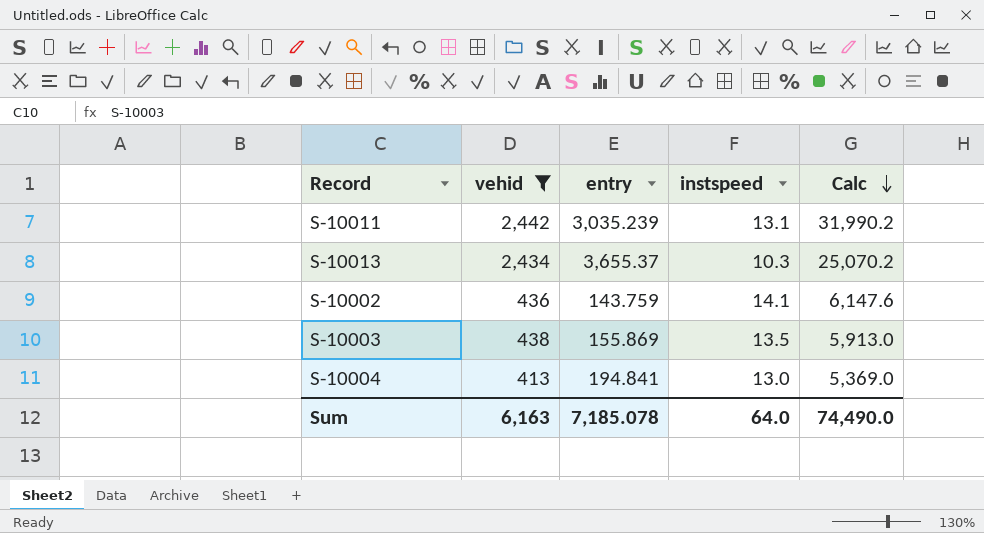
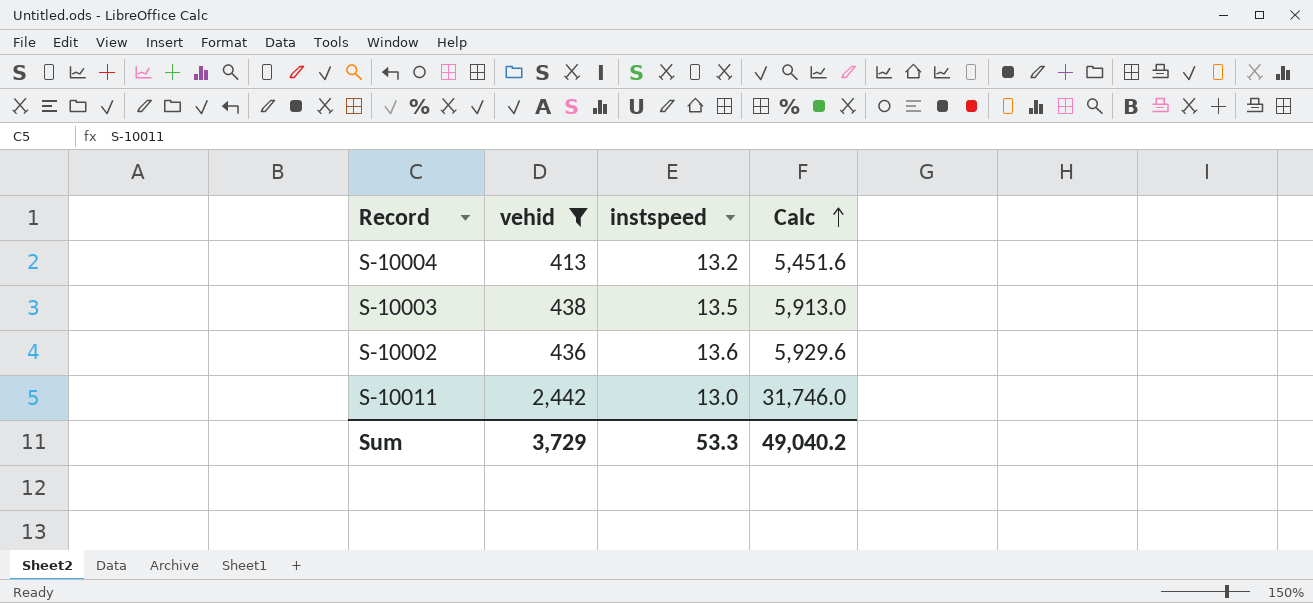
row order: Calc descending -> Calc ascending
column entry | position: 3 -> none
row S-10013: 2,434 | 3,655.37 | 10.3 | 25,070.2 -> none
S-10004 | instspeed: 13.0 -> 13.2
S-10004 | Calc: 5,369.0 -> 5,451.6
S-10002 | instspeed: 14.1 -> 13.6
S-10002 | Calc: 6,147.6 -> 5,929.6
S-10011 | instspeed: 13.1 -> 13.0
S-10011 | Calc: 31,990.2 -> 31,746.0
Sum | vehid: 6,163 -> 3,729
Sum | instspeed: 64.0 -> 53.3
Sum | Calc: 74,490.0 -> 49,040.2

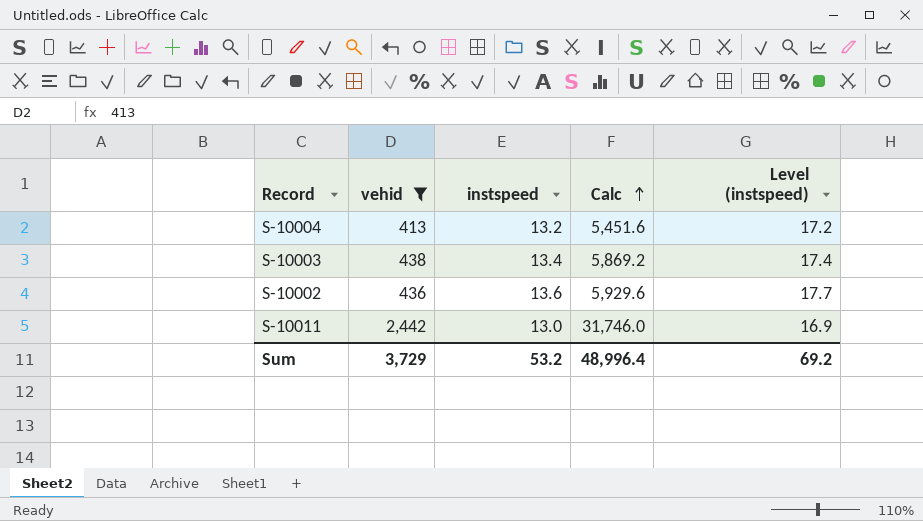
column Level (instspeed) | formula: none -> [instspeed] * 1.3
S-10003 | instspeed: 13.5 -> 13.4
S-10003 | Calc: 5,913.0 -> 5,869.2
Sum | instspeed: 53.3 -> 53.2
Sum | Calc: 49,040.2 -> 48,996.4

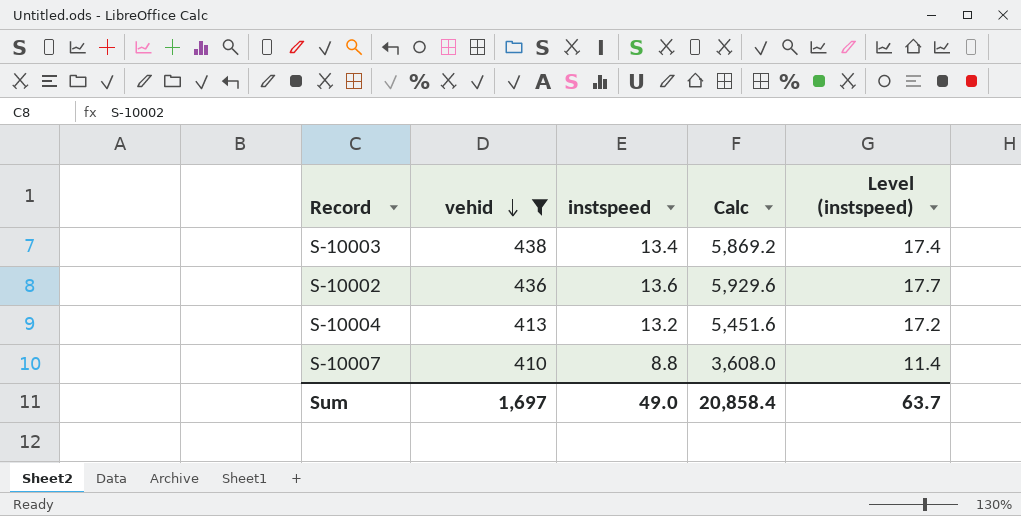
row order: Calc ascending -> vehid descending
row S-10011: 2,442 | 13.0 | 31,746.0 | 16.9 -> none
row S-10007: none -> 410 | 8.8 | 3,608.0 | 11.4
Sum | vehid: 3,729 -> 1,697
Sum | instspeed: 53.2 -> 49.0
Sum | Calc: 48,996.4 -> 20,858.4
Sum | Level (instspeed): 69.2 -> 63.7

